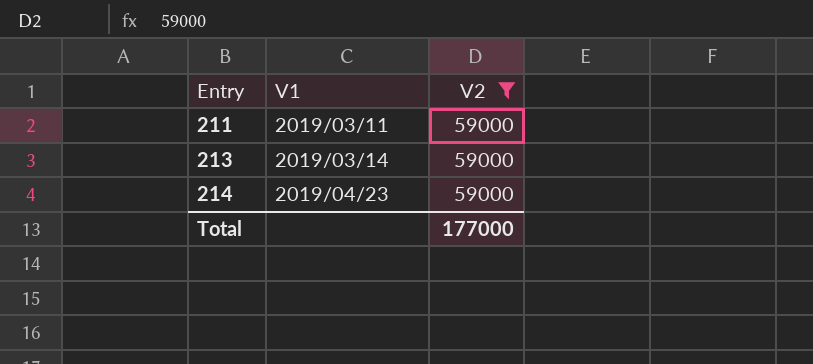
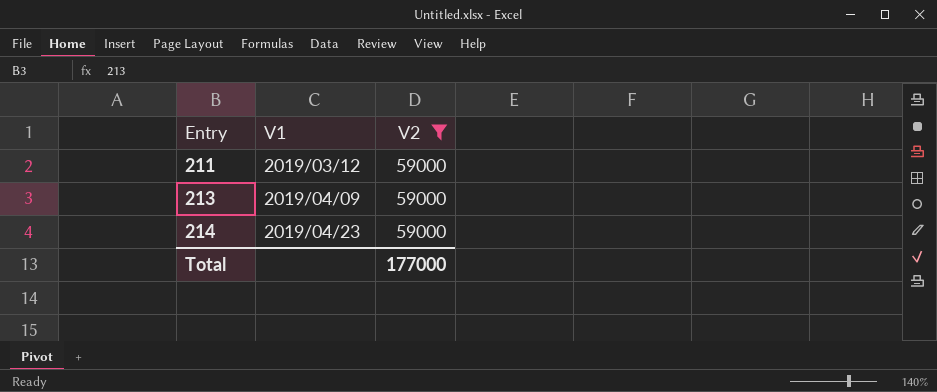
211 | V1: 2019/03/11 -> 2019/03/12
213 | V1: 2019/03/14 -> 2019/04/09

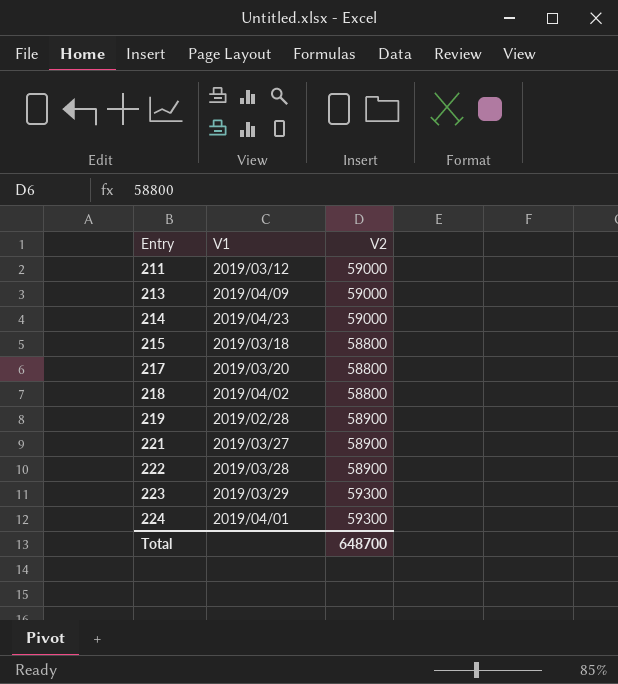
filter: V2 = 59000 -> none
Total | V2: 177000 -> 648700

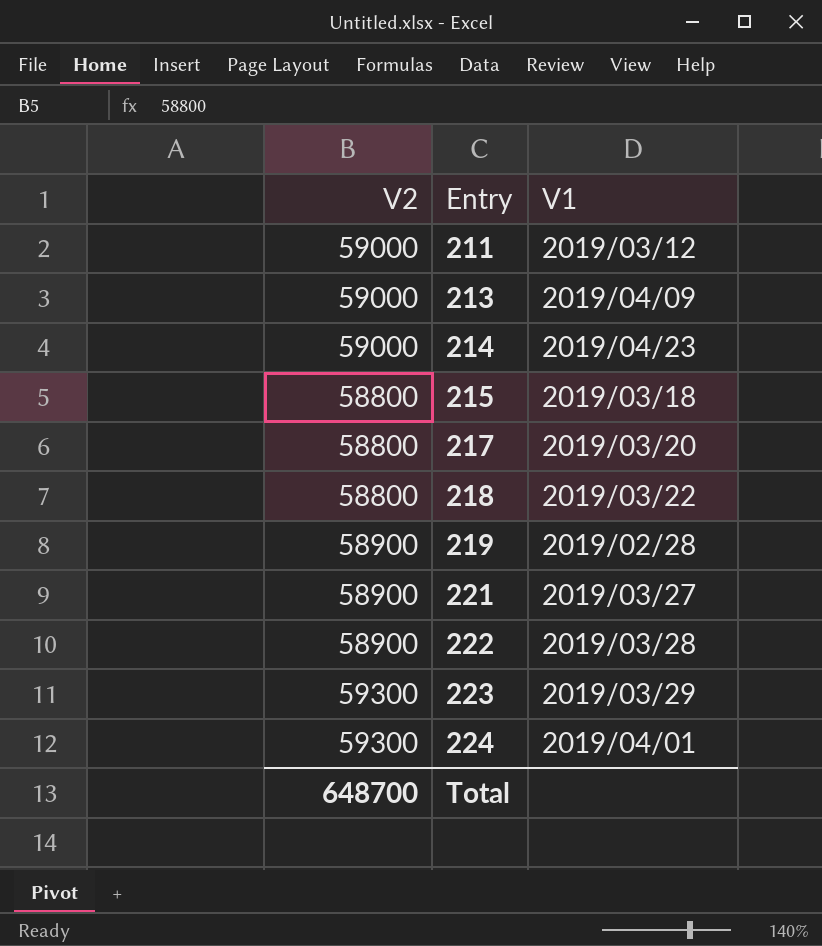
column V2 | position: 3 -> 1
218 | V1: 2019/04/02 -> 2019/03/22

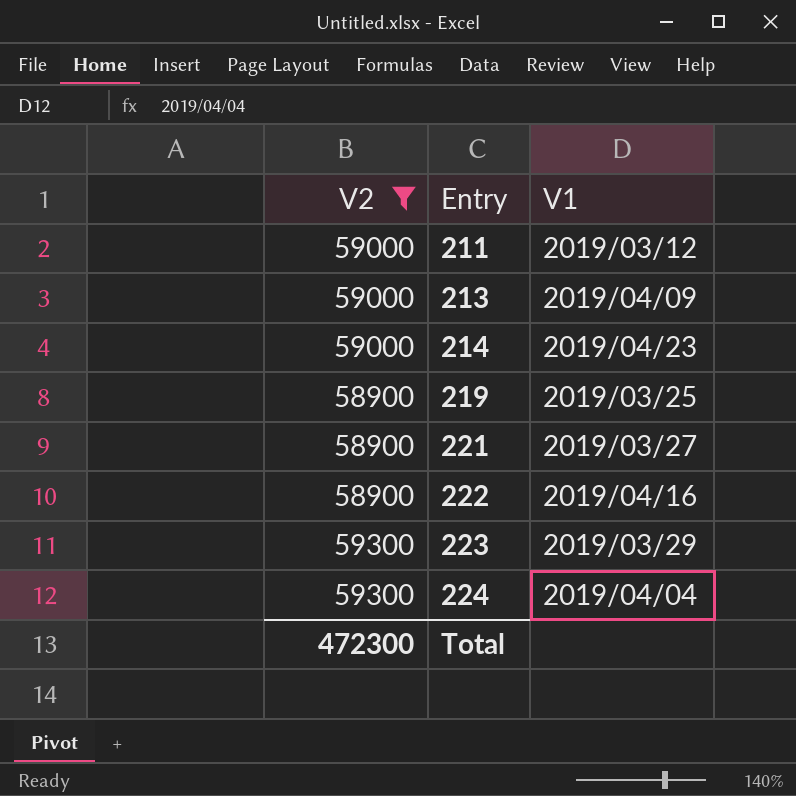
filter: none -> V2 != 58800
219 | V1: 2019/02/28 -> 2019/03/25
222 | V1: 2019/03/28 -> 2019/04/16
224 | V1: 2019/04/01 -> 2019/04/04
Total | V2: 648700 -> 472300

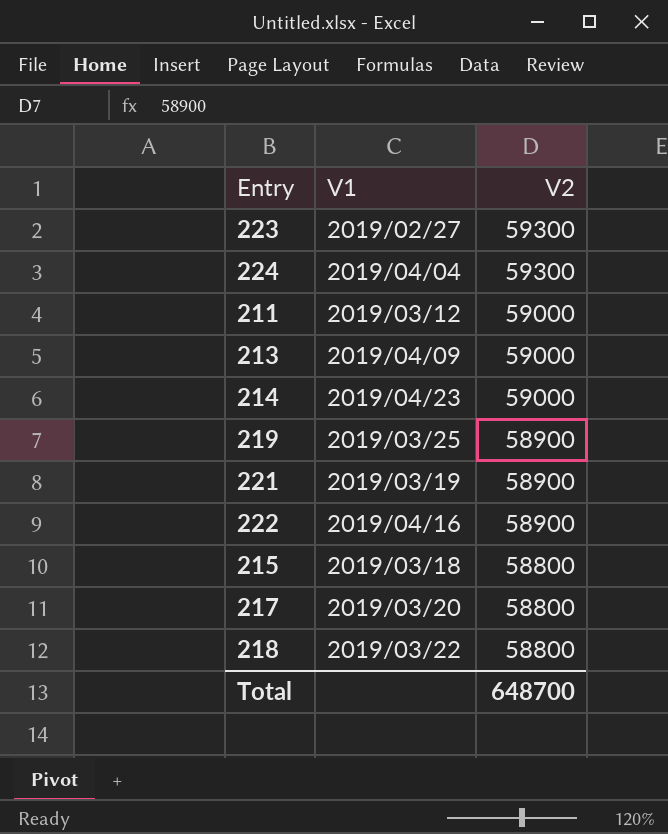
filter: V2 != 58800 -> none
row order: Entry ascending -> V2 descending
column V2 | position: 1 -> 3
223 | V1: 2019/03/29 -> 2019/02/27
221 | V1: 2019/03/27 -> 2019/03/19
Total | V2: 472300 -> 648700

